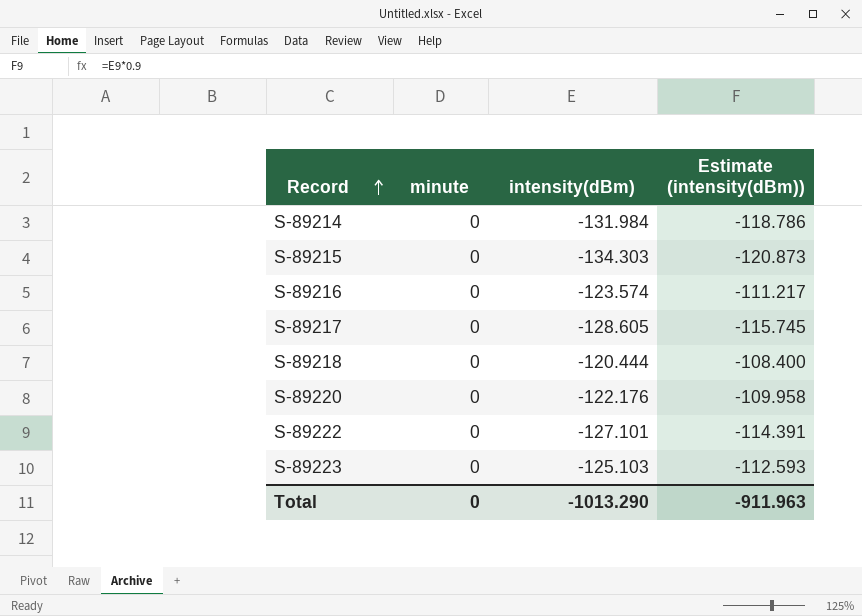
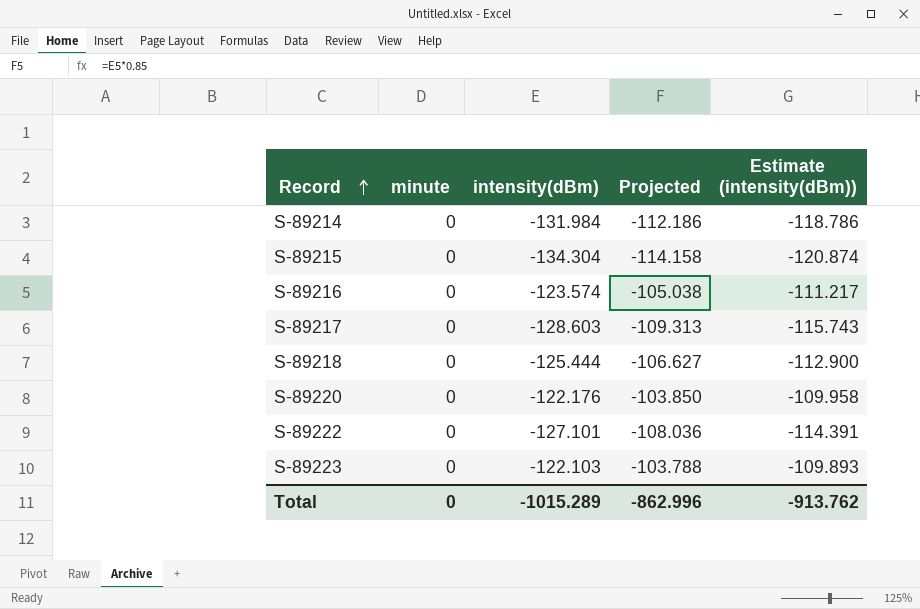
column Projected | formula: none -> [intensity(dBm)] * 0.85
S-89215 | intensity(dBm): -134.303 -> -134.304
S-89215 | Estimate (intensity(dBm)): -120.873 -> -120.874
S-89217 | intensity(dBm): -128.605 -> -128.603
S-89217 | Estimate (intensity(dBm)): -115.745 -> -115.743
S-89218 | intensity(dBm): -120.444 -> -125.444
S-89218 | Estimate (intensity(dBm)): -108.400 -> -112.900
S-89223 | intensity(dBm): -125.103 -> -122.103
S-89223 | Estimate (intensity(dBm)): -112.593 -> -109.893
Total | intensity(dBm): -1013.290 -> -1015.289
Total | Estimate (intensity(dBm)): -911.963 -> -913.762

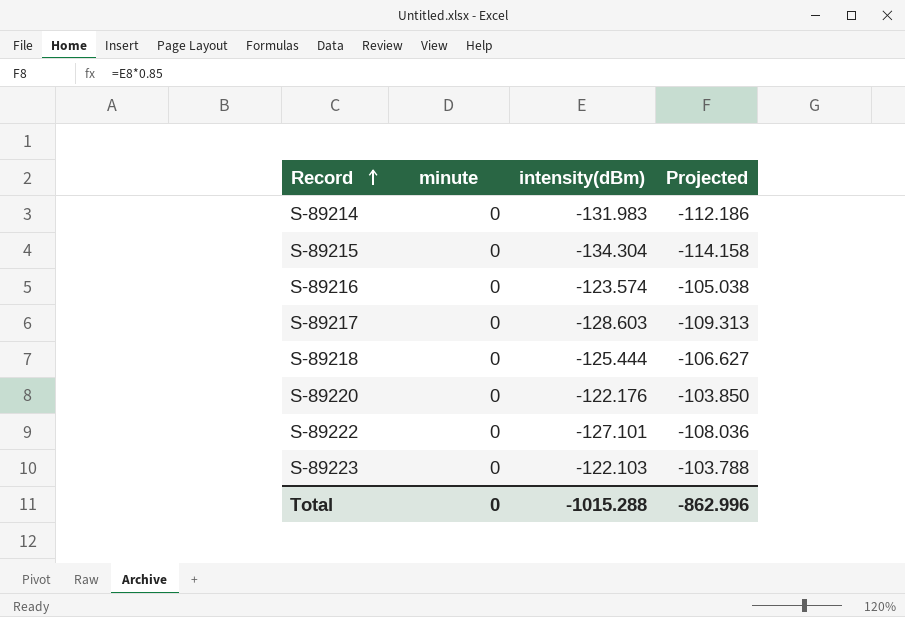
column Estimate (intensity(dBm)) | formula: [intensity(dBm)] * 0.9 -> none
S-89214 | intensity(dBm): -131.984 -> -131.983
Total | intensity(dBm): -1015.289 -> -1015.288

